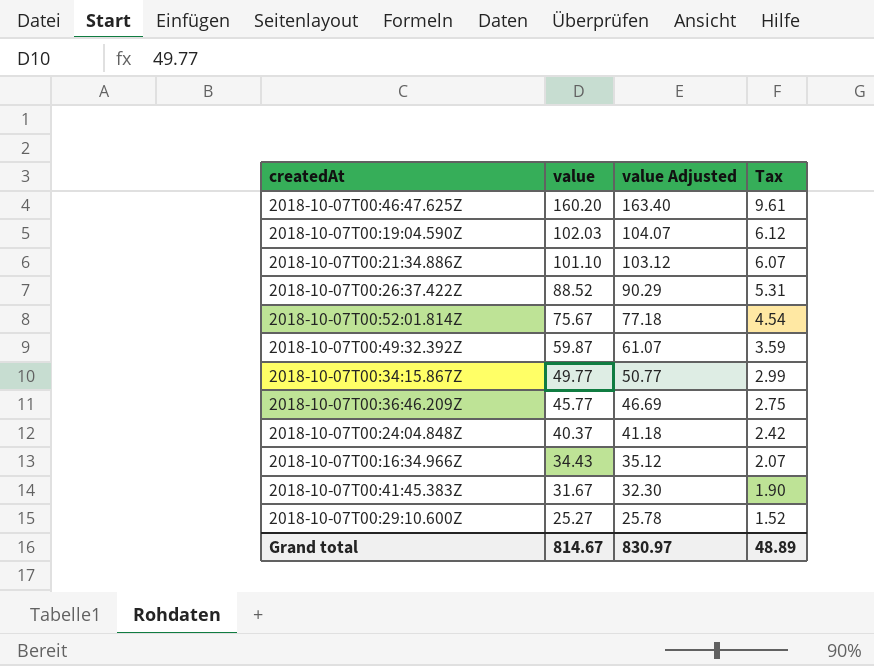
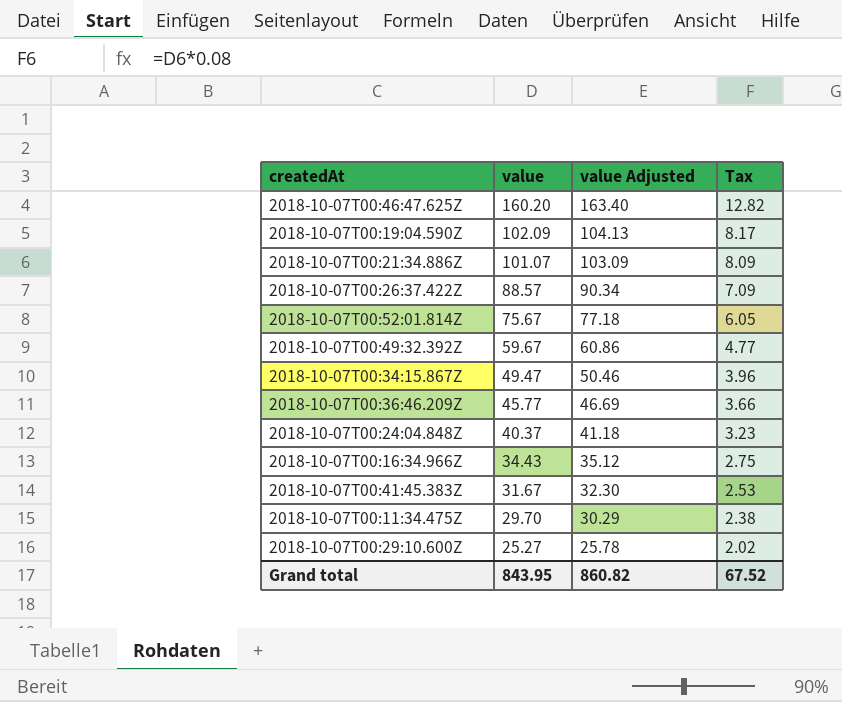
column Tax | formula: [value] * 0.06 -> [value] * 0.08
2018-10-07T00:19:04.590Z | value: 102.03 -> 102.09
2018-10-07T00:19:04.590Z | value Adjusted: 104.07 -> 104.13
2018-10-07T00:21:34.886Z | value: 101.10 -> 101.07
2018-10-07T00:21:34.886Z | value Adjusted: 103.12 -> 103.09
2018-10-07T00:26:37.422Z | value: 88.52 -> 88.57
2018-10-07T00:26:37.422Z | value Adjusted: 90.29 -> 90.34
2018-10-07T00:49:32.392Z | value: 59.87 -> 59.67
2018-10-07T00:49:32.392Z | value Adjusted: 61.07 -> 60.86
2018-10-07T00:34:15.867Z | value: 49.77 -> 49.47
2018-10-07T00:34:15.867Z | value Adjusted: 50.77 -> 50.46
row 2018-10-07T00:11:34.475Z: none -> 29.70 | 30.29 | 2.38
Grand total | value: 814.67 -> 843.95
Grand total | value Adjusted: 830.97 -> 860.82
Grand total | Tax: 48.89 -> 67.52

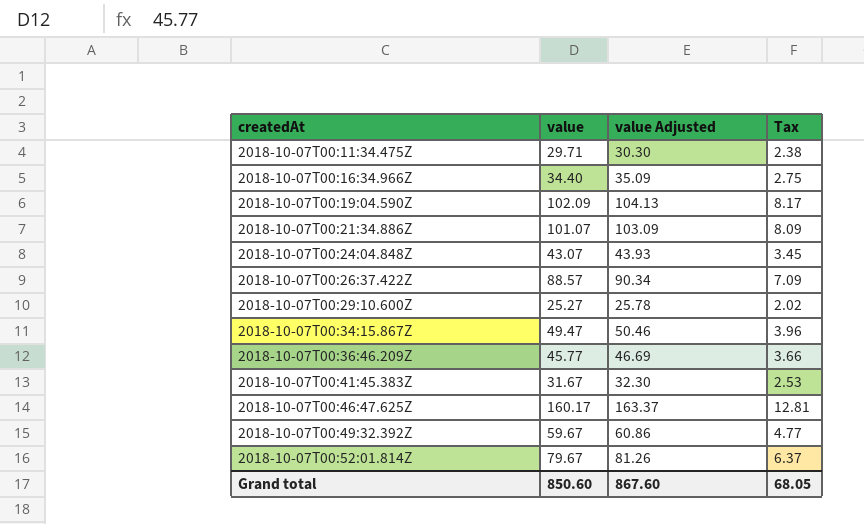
row order: value descending -> createdAt ascending
2018-10-07T00:11:34.475Z | value: 29.70 -> 29.71
2018-10-07T00:11:34.475Z | value Adjusted: 30.29 -> 30.30
2018-10-07T00:16:34.966Z | value: 34.43 -> 34.40
2018-10-07T00:16:34.966Z | value Adjusted: 35.12 -> 35.09
2018-10-07T00:24:04.848Z | value: 40.37 -> 43.07
2018-10-07T00:24:04.848Z | value Adjusted: 41.18 -> 43.93
2018-10-07T00:24:04.848Z | Tax: 3.23 -> 3.45
2018-10-07T00:46:47.625Z | value: 160.20 -> 160.17
2018-10-07T00:46:47.625Z | value Adjusted: 163.40 -> 163.37
2018-10-07T00:46:47.625Z | Tax: 12.82 -> 12.81
2018-10-07T00:52:01.814Z | value: 75.67 -> 79.67
2018-10-07T00:52:01.814Z | value Adjusted: 77.18 -> 81.26
2018-10-07T00:52:01.814Z | Tax: 6.05 -> 6.37
Grand total | value: 843.95 -> 850.60
Grand total | value Adjusted: 860.82 -> 867.60
Grand total | Tax: 67.52 -> 68.05

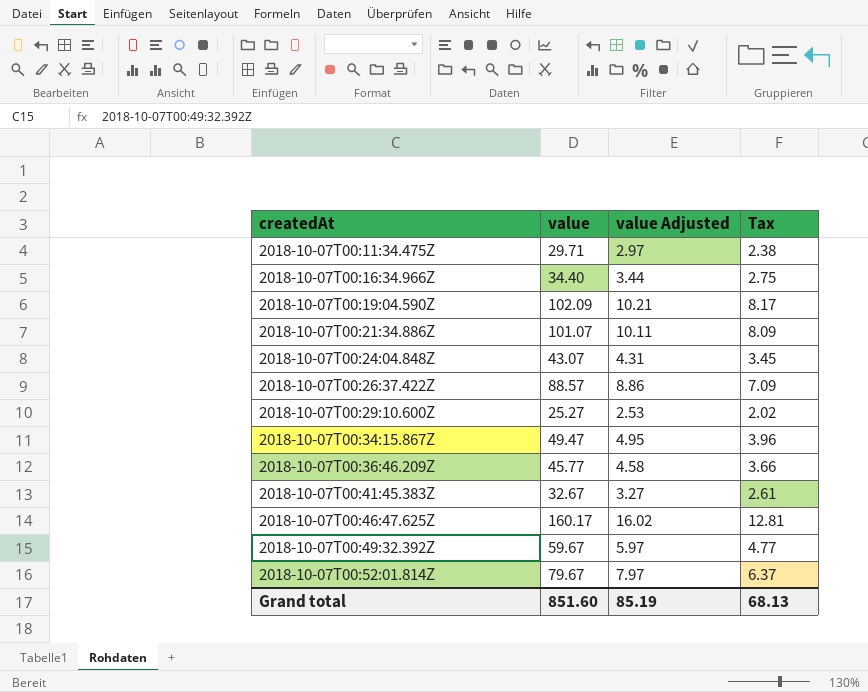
column value Adjusted | formula: [value] * 1.02 -> [value] * 0.1
2018-10-07T00:41:45.383Z | value: 31.67 -> 32.67
2018-10-07T00:41:45.383Z | Tax: 2.53 -> 2.61
Grand total | value: 850.60 -> 851.60
Grand total | value Adjusted: 867.60 -> 85.19
Grand total | Tax: 68.05 -> 68.13

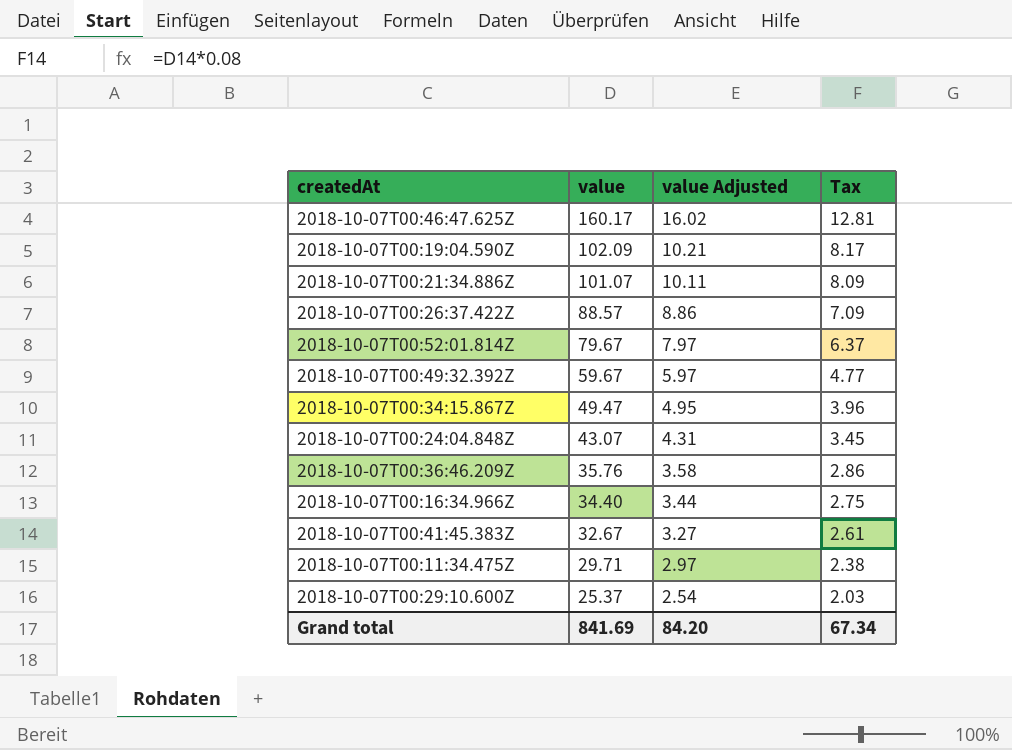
row order: createdAt ascending -> value descending
2018-10-07T00:36:46.209Z | value: 45.77 -> 35.76
2018-10-07T00:36:46.209Z | value Adjusted: 4.58 -> 3.58
2018-10-07T00:36:46.209Z | Tax: 3.66 -> 2.86
2018-10-07T00:29:10.600Z | value: 25.27 -> 25.37
2018-10-07T00:29:10.600Z | value Adjusted: 2.53 -> 2.54
2018-10-07T00:29:10.600Z | Tax: 2.02 -> 2.03
Grand total | value: 851.60 -> 841.69
Grand total | value Adjusted: 85.19 -> 84.20
Grand total | Tax: 68.13 -> 67.34

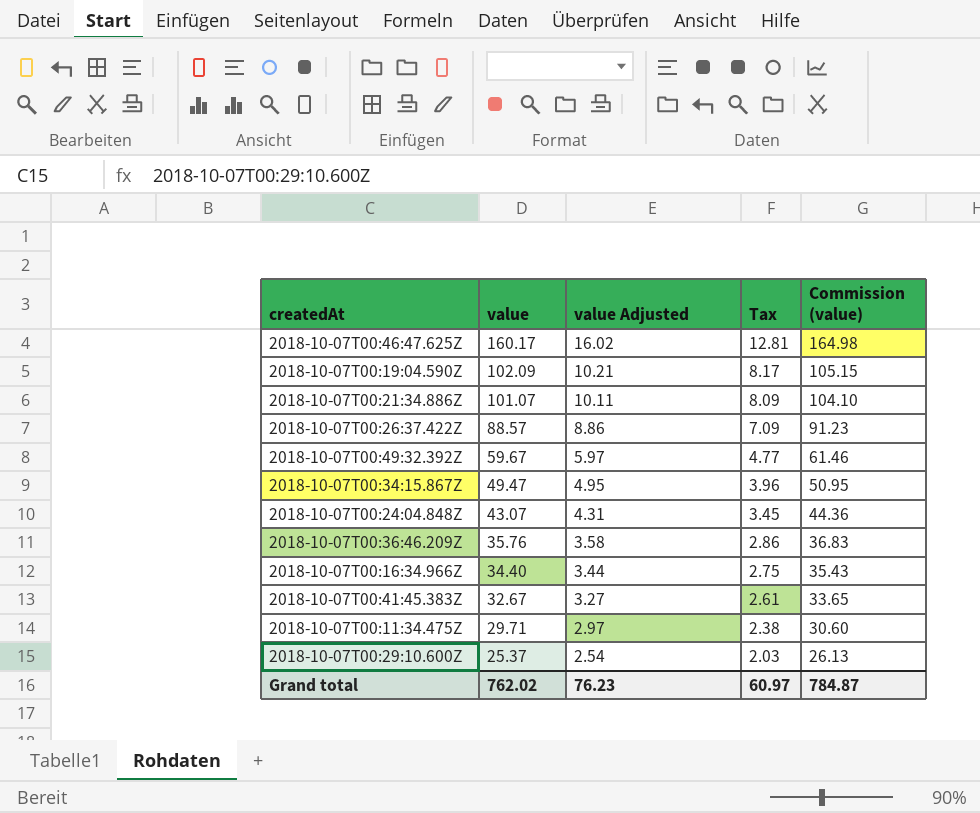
column Commission (value) | formula: none -> [value] * 1.03
row 2018-10-07T00:52:01.814Z: 79.67 | 7.97 | 6.37 -> none
Grand total | value: 841.69 -> 762.02
Grand total | value Adjusted: 84.20 -> 76.23
Grand total | Tax: 67.34 -> 60.97

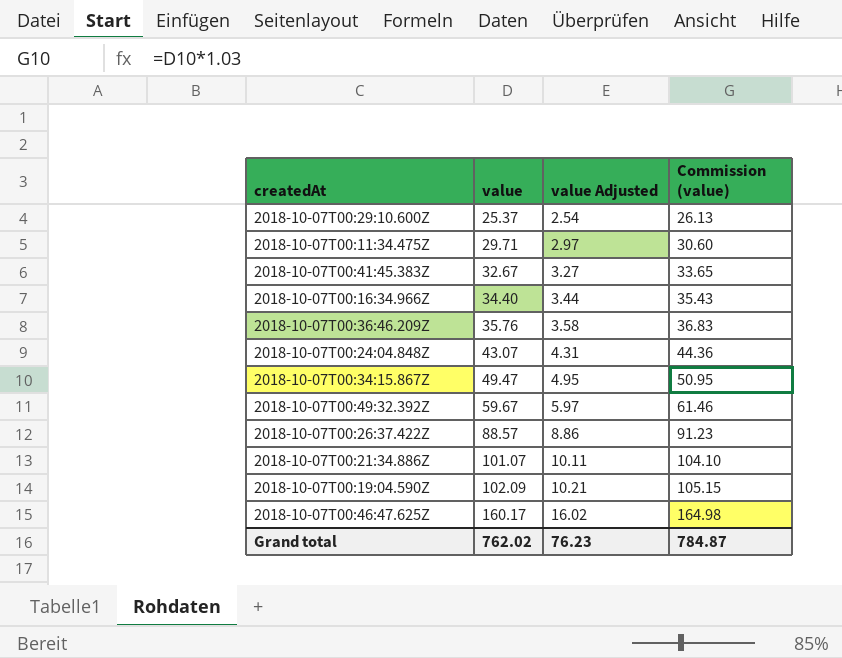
row order: value descending -> value ascending
column Tax | formula: [value] * 0.08 -> none

